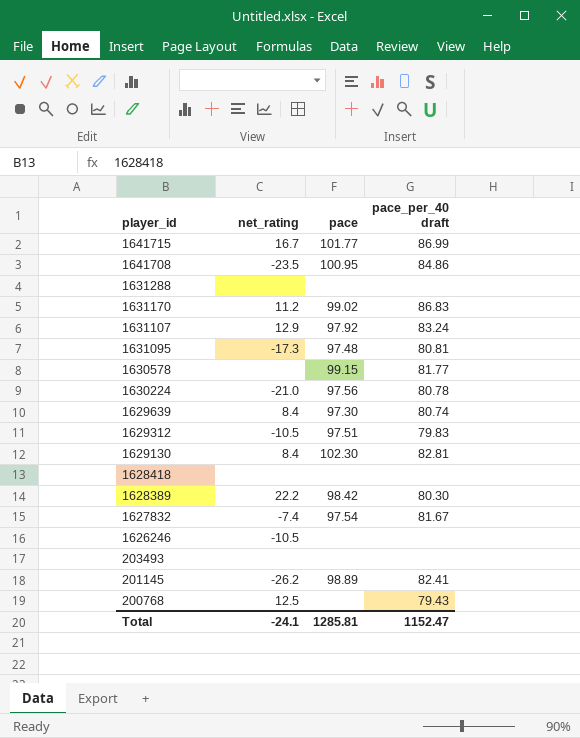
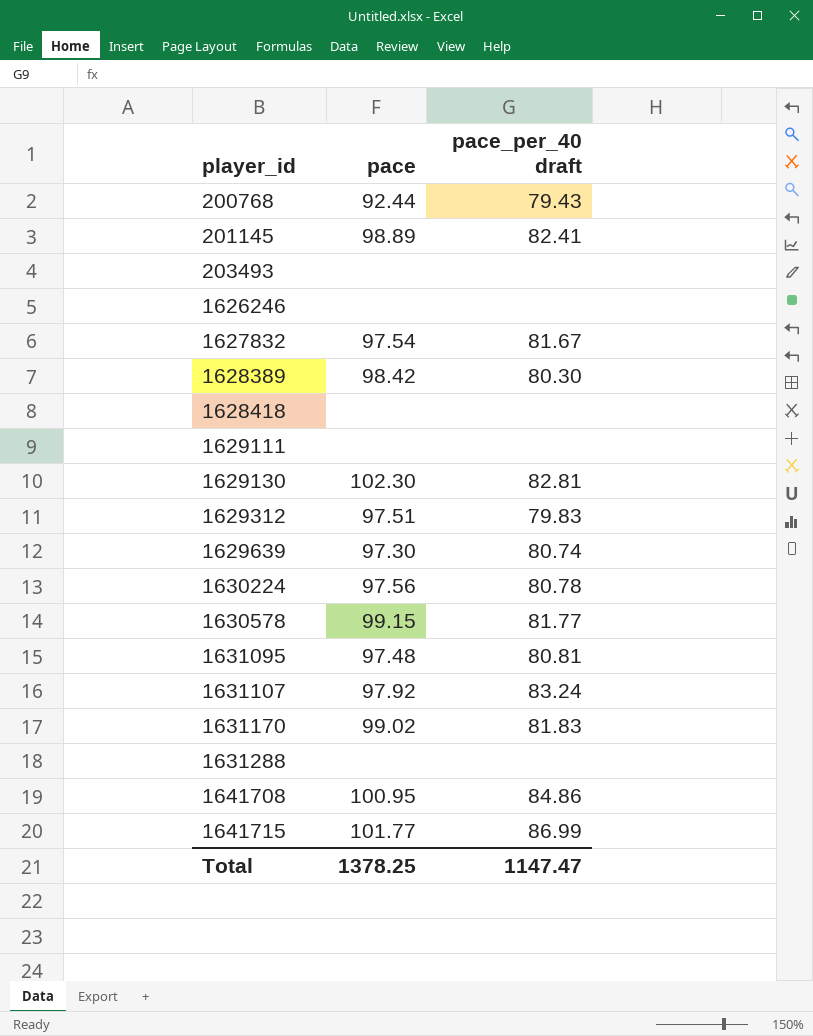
row order: player_id descending -> player_id ascending
column net_rating | position: 2 -> none
200768 | pace: none -> 92.44
row 1629111: none -> none | none
1631170 | pace_per_40 draft: 86.83 -> 81.83
Total | pace: 1285.81 -> 1378.25
Total | pace_per_40 draft: 1152.47 -> 1147.47

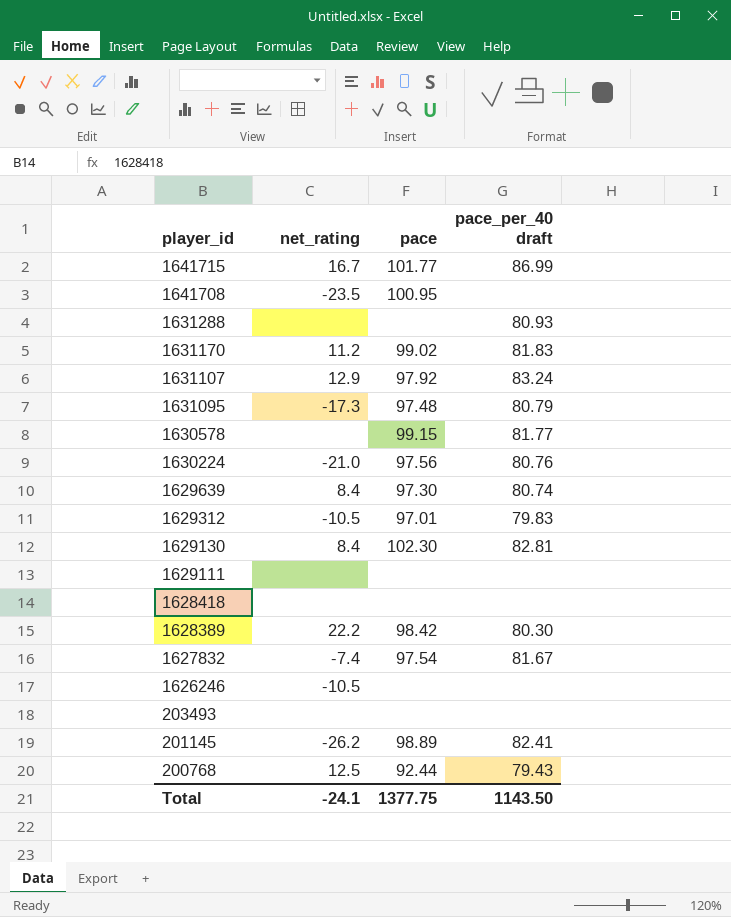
row order: player_id ascending -> player_id descending
column net_rating | position: none -> 2
1641708 | pace_per_40 draft: 84.86 -> none
1631288 | pace_per_40 draft: none -> 80.93
1631095 | pace_per_40 draft: 80.81 -> 80.79
1630224 | pace_per_40 draft: 80.78 -> 80.76
1629312 | pace: 97.51 -> 97.01
Total | pace: 1378.25 -> 1377.75
Total | pace_per_40 draft: 1147.47 -> 1143.50

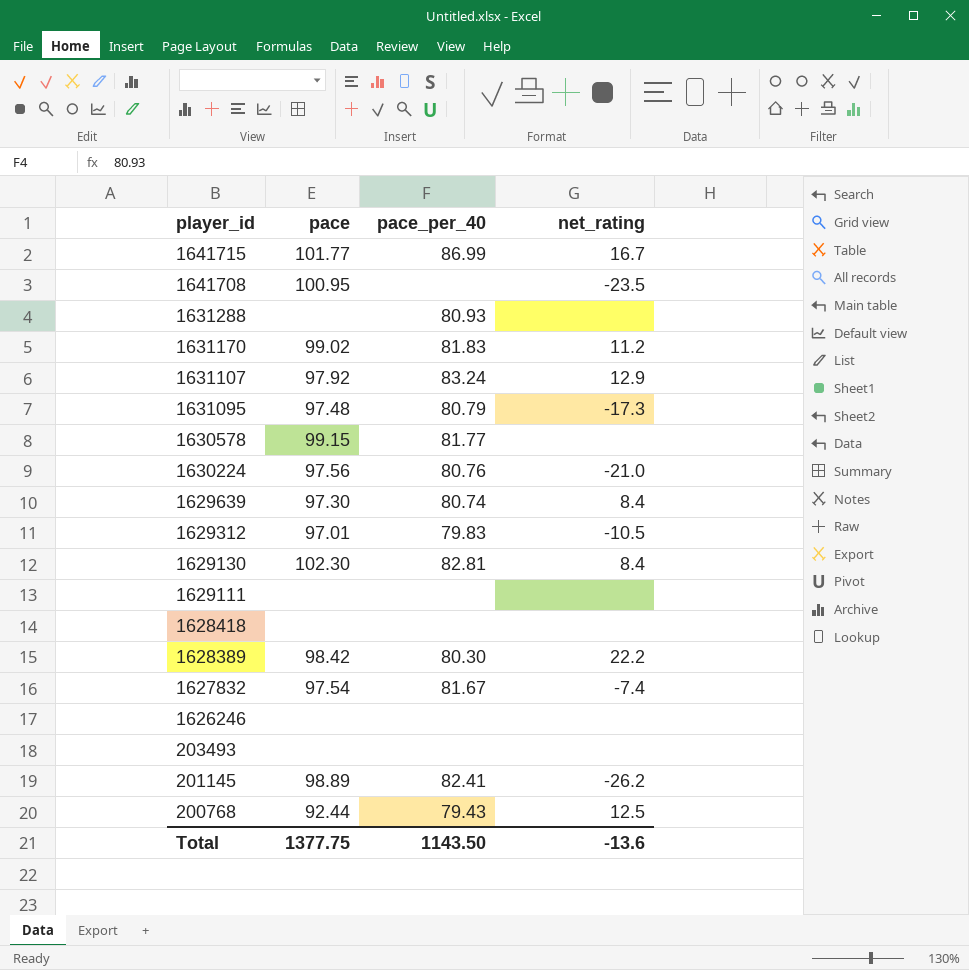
column name: pace_per_40 draft -> pace_per_40
column net_rating | position: 2 -> 4
1626246 | net_rating: -10.5 -> none
Total | net_rating: -24.1 -> -13.6

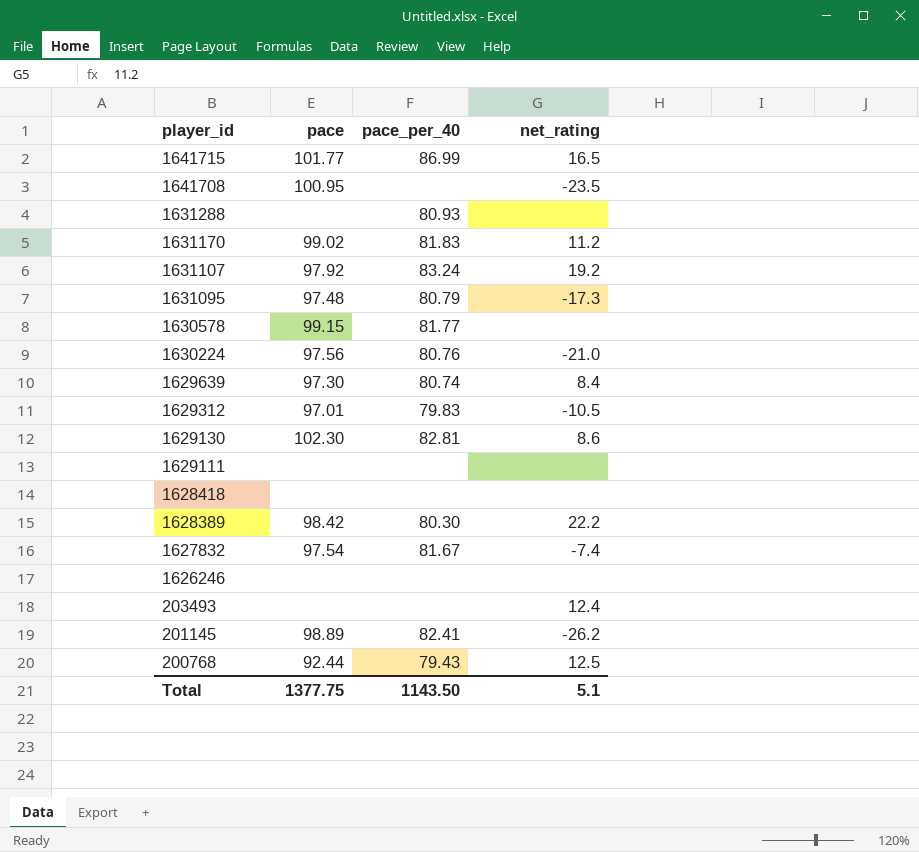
1641715 | net_rating: 16.7 -> 16.5
1631107 | net_rating: 12.9 -> 19.2
1629130 | net_rating: 8.4 -> 8.6
203493 | net_rating: none -> 12.4
Total | net_rating: -13.6 -> 5.1

